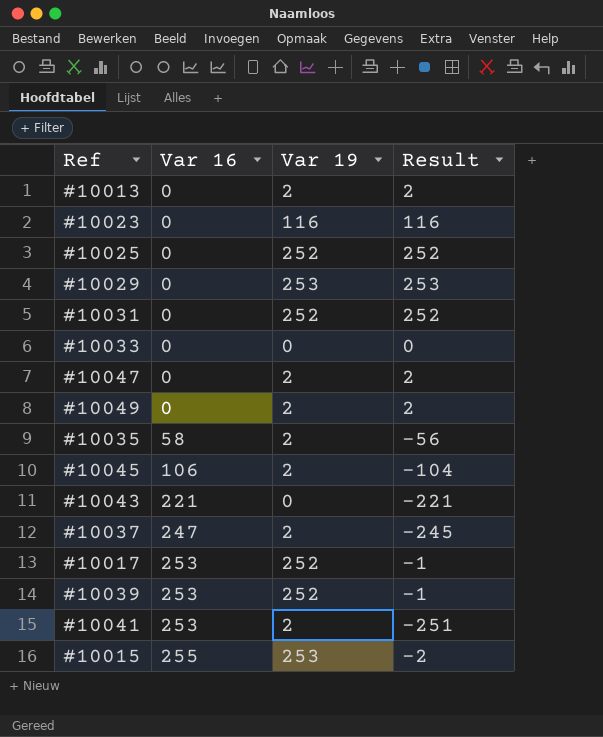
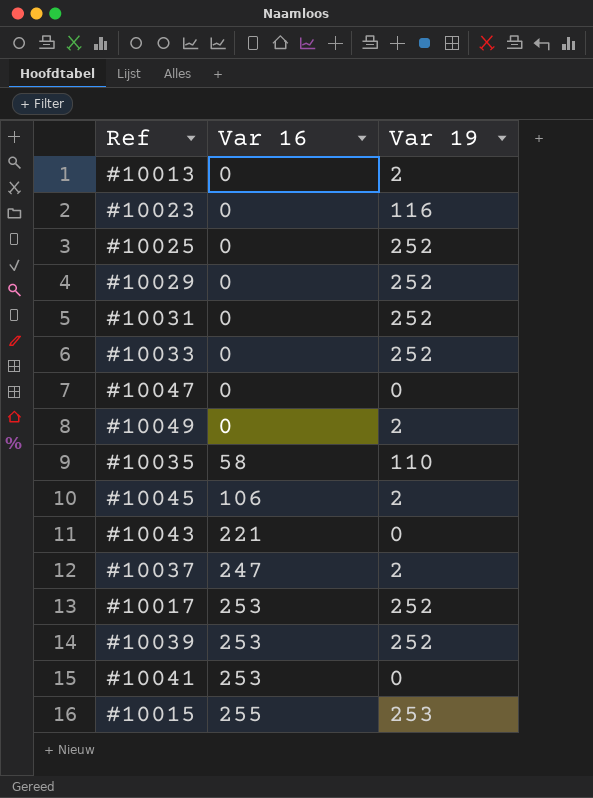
column Result | formula: [Var 19] - [Var 16] -> none
#10029 | Var 19: 253 -> 252
#10033 | Var 19: 0 -> 252
#10047 | Var 19: 2 -> 0
#10035 | Var 19: 2 -> 110
#10041 | Var 19: 2 -> 0

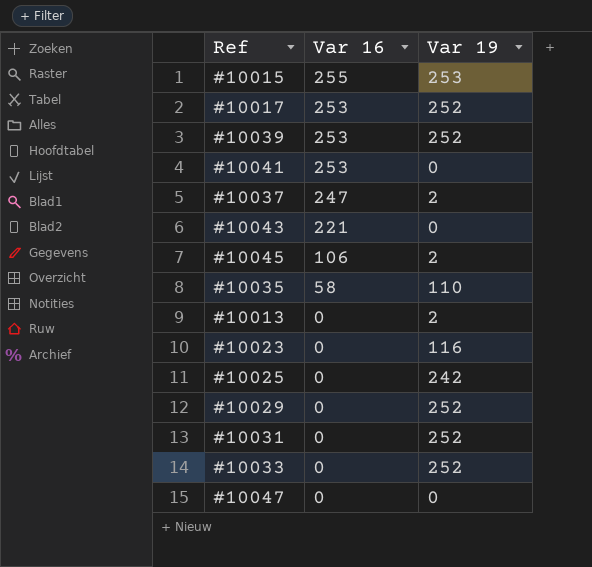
row order: Var 16 ascending -> Var 16 descending
row #10049: 0 | 2 -> none
#10025 | Var 19: 252 -> 242

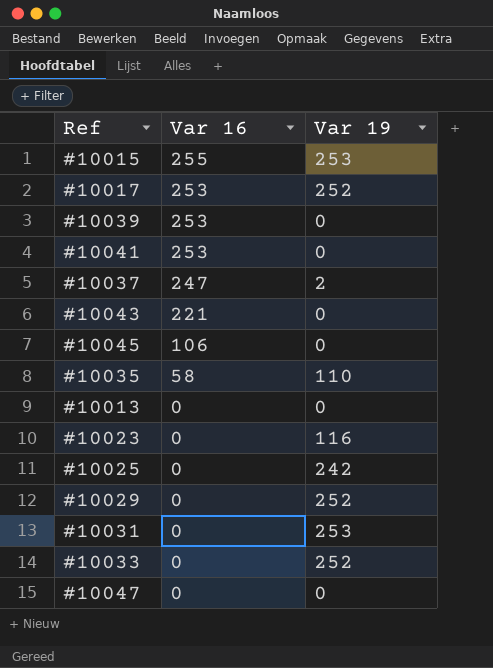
#10039 | Var 19: 252 -> 0
#10045 | Var 19: 2 -> 0
#10013 | Var 19: 2 -> 0
#10031 | Var 19: 252 -> 253

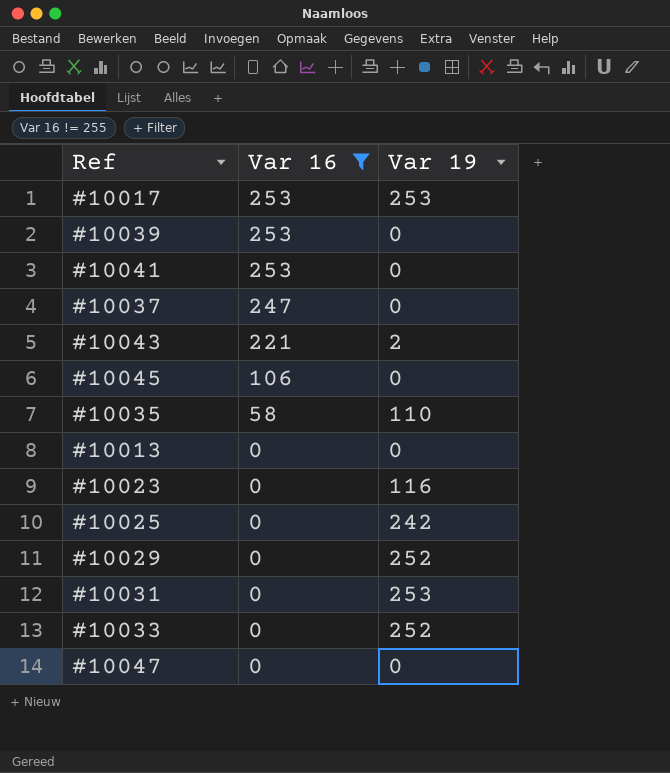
filter: none -> Var 16 != 255
#10017 | Var 19: 252 -> 253
#10037 | Var 19: 2 -> 0
#10043 | Var 19: 0 -> 2

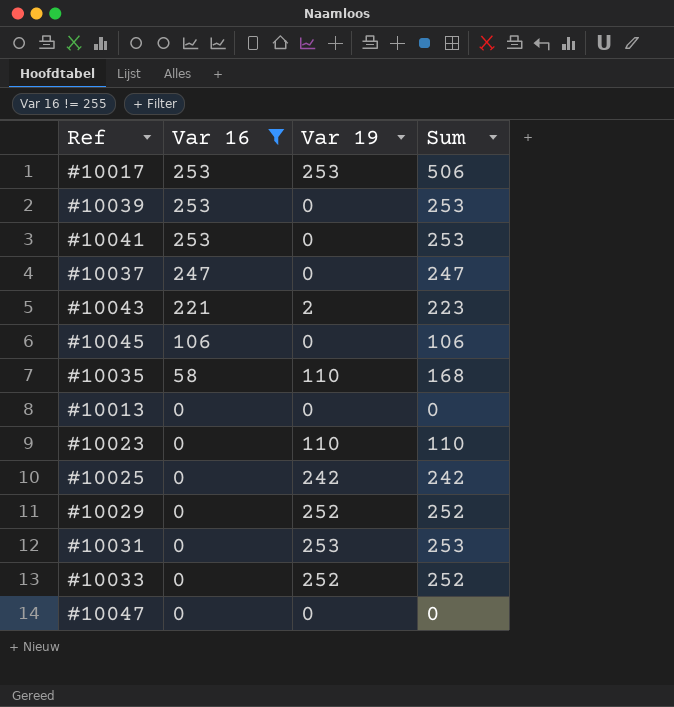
column Sum | formula: none -> [Var 16] + [Var 19]
#10023 | Var 19: 116 -> 110

